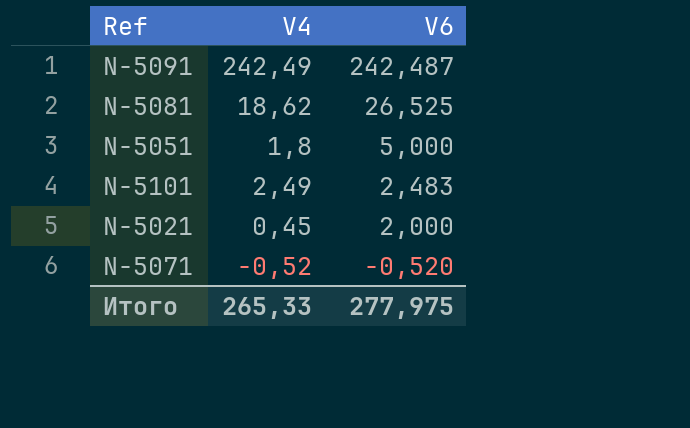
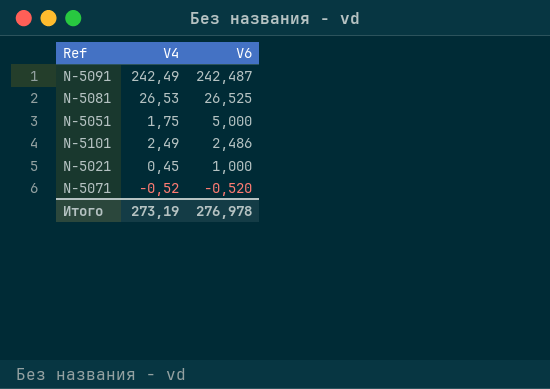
N-5081 | V4: 18,62 -> 26,53
N-5051 | V4: 1,8 -> 1,75
N-5101 | V6: 2,483 -> 2,486
N-5021 | V6: 2,000 -> 1,000
Итого | V4: 265,33 -> 273,19
Итого | V6: 277,975 -> 276,978

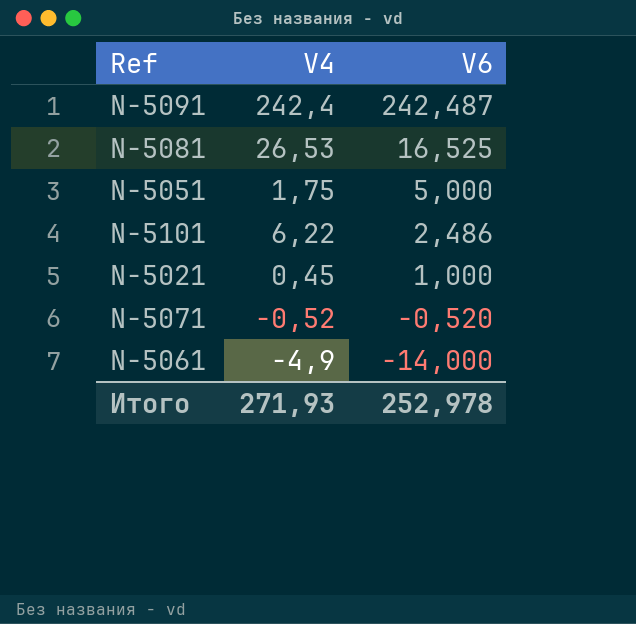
N-5091 | V4: 242,49 -> 242,4
N-5081 | V6: 26,525 -> 16,525
N-5101 | V4: 2,49 -> 6,22
row N-5061: none -> -4,9 | -14,000
Итого | V4: 273,19 -> 271,93
Итого | V6: 276,978 -> 252,978

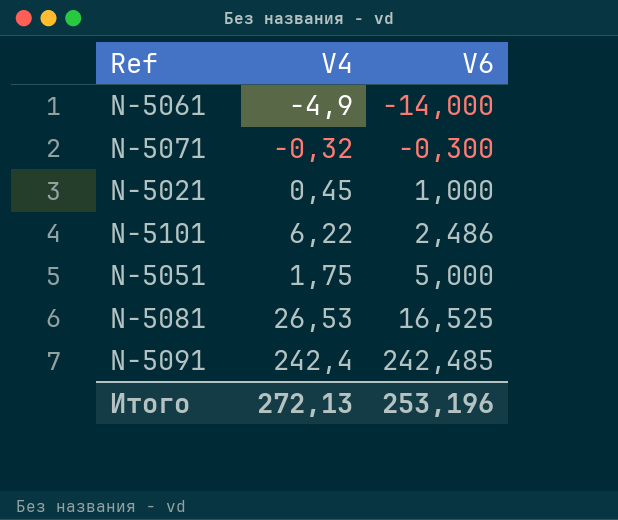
row order: V6 descending -> V6 ascending
N-5071 | V4: -0,52 -> -0,32
N-5071 | V6: -0,520 -> -0,300
N-5091 | V6: 242,487 -> 242,485
Итого | V4: 271,93 -> 272,13
Итого | V6: 252,978 -> 253,196

